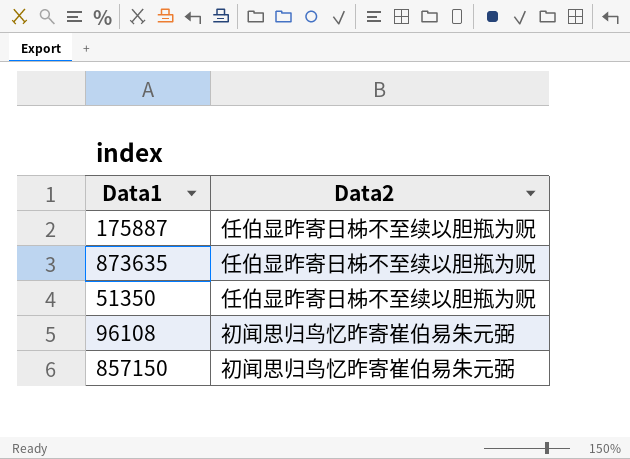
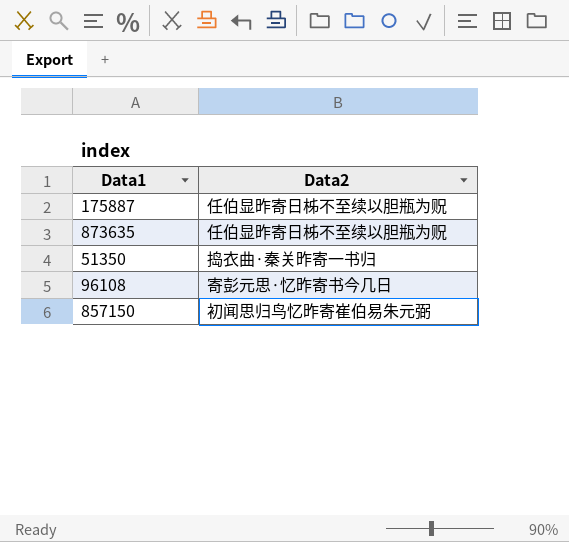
51350 | Data2: 任伯显昨寄日柹不至续以胆瓶为贶 -> 捣衣曲·秦关昨寄一书归
96108 | Data2: 初闻思归鸟忆昨寄崔伯易朱元弼 -> 寄彭元思·忆昨寄书今几日

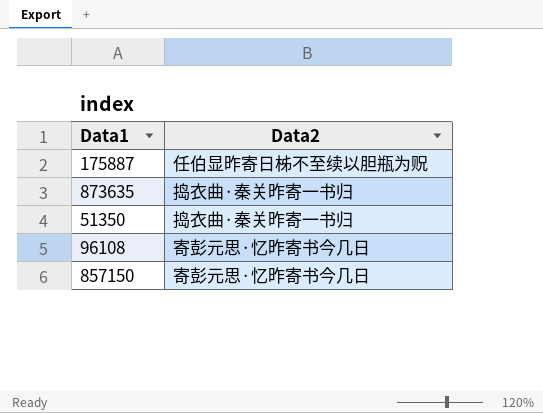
873635 | Data2: 任伯显昨寄日柹不至续以胆瓶为贶 -> 捣衣曲·秦关昨寄一书归
857150 | Data2: 初闻思归鸟忆昨寄崔伯易朱元弼 -> 寄彭元思·忆昨寄书今几日

